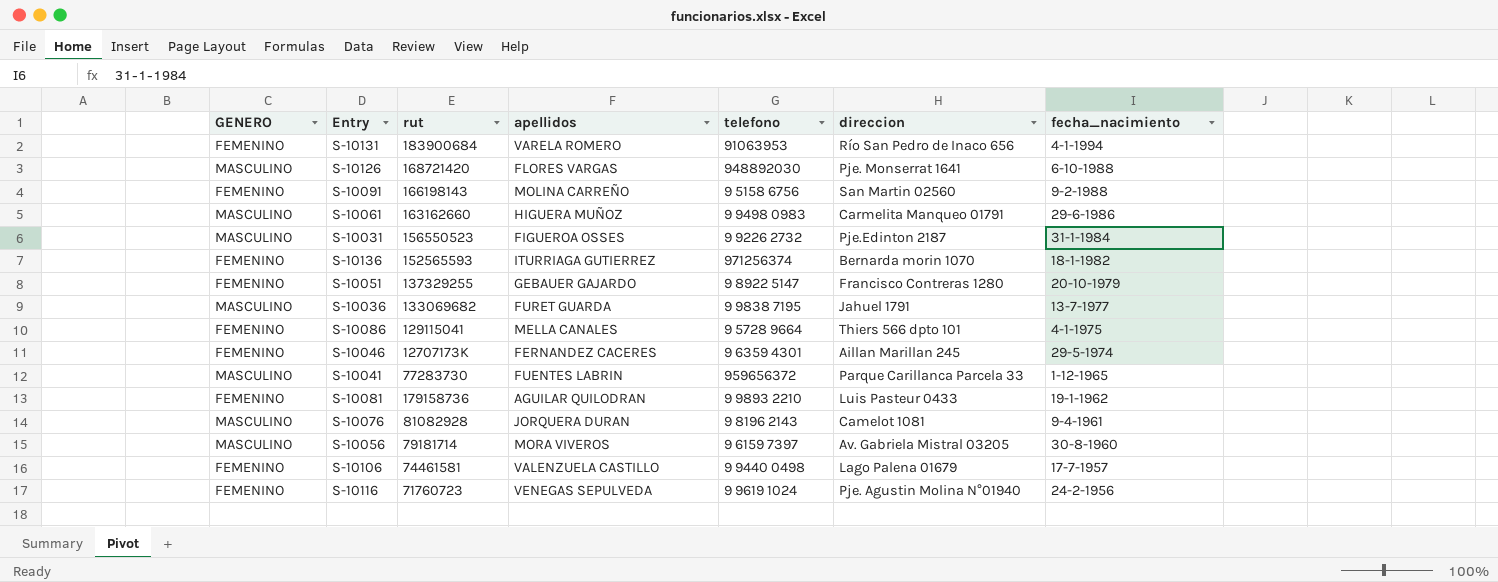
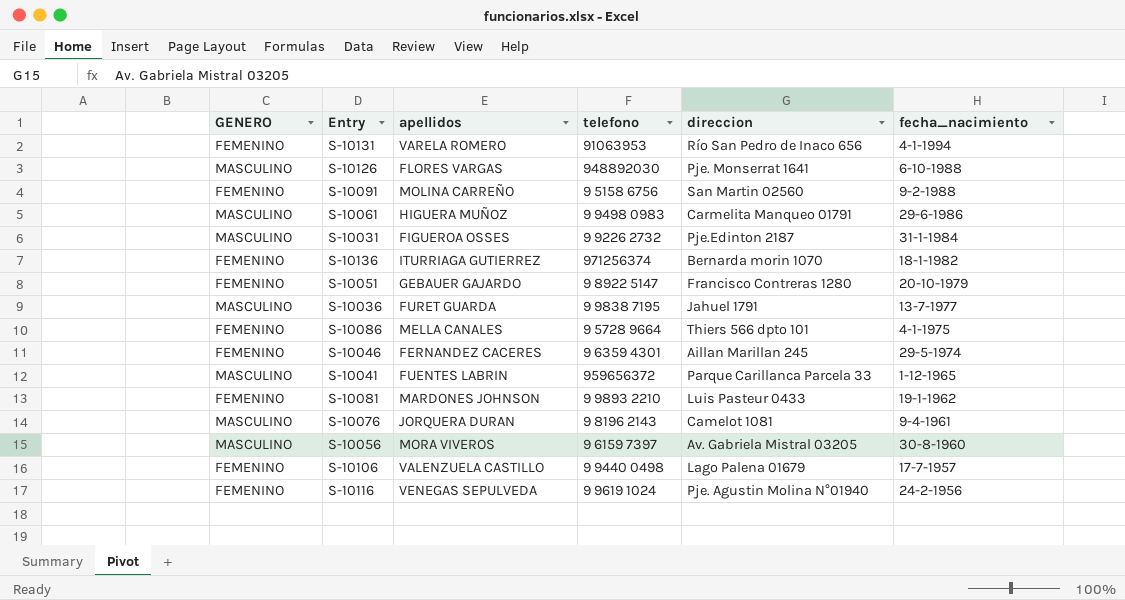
column rut | position: 3 -> none
S-10081 | apellidos: AGUILAR QUILODRAN -> MARDONES JOHNSON

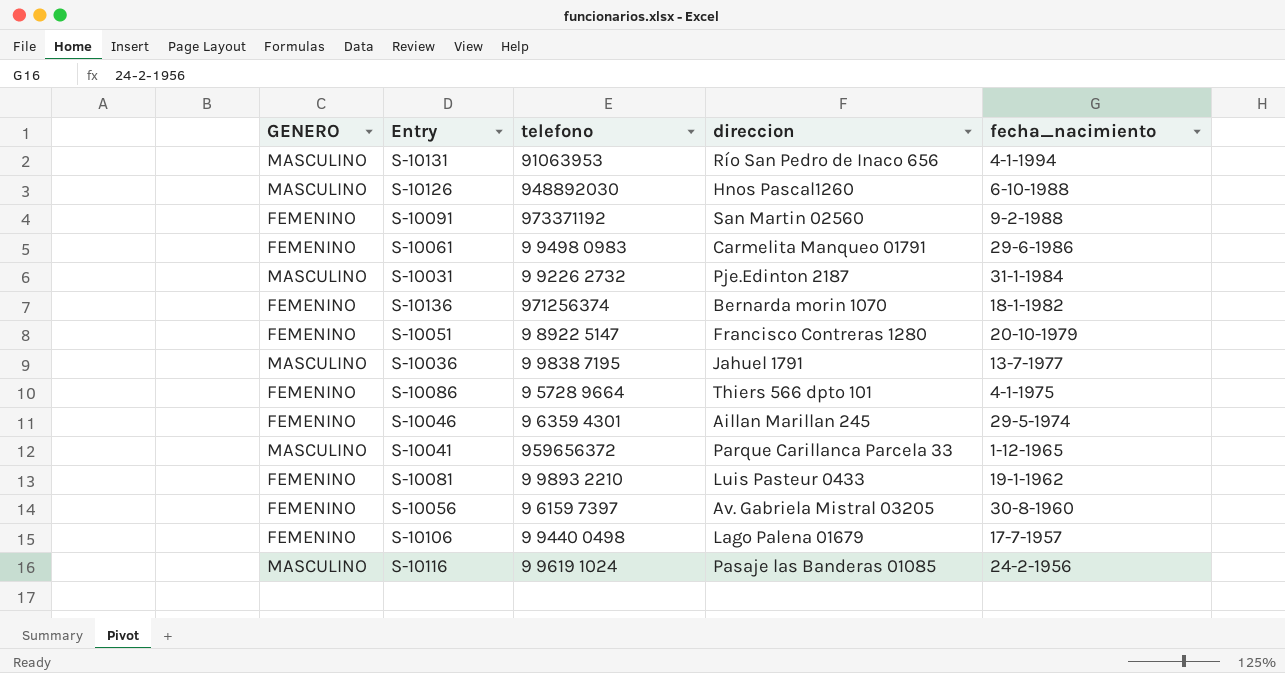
column apellidos | position: 3 -> none
row S-10076: MASCULINO | JORQUERA DURAN | 9 8196 2143 | Camelot 1081 | 9-4-1961 -> none
S-10131 | GENERO: FEMENINO -> MASCULINO
S-10126 | direccion: Pje. Monserrat 1641 -> Hnos Pascal1260
S-10091 | telefono: 9 5158 6756 -> 973371192
S-10061 | GENERO: MASCULINO -> FEMENINO
S-10056 | GENERO: MASCULINO -> FEMENINO
S-10116 | GENERO: FEMENINO -> MASCULINO
S-10116 | direccion: Pje. Agustin Molina N°01940 -> Pasaje las Banderas 01085

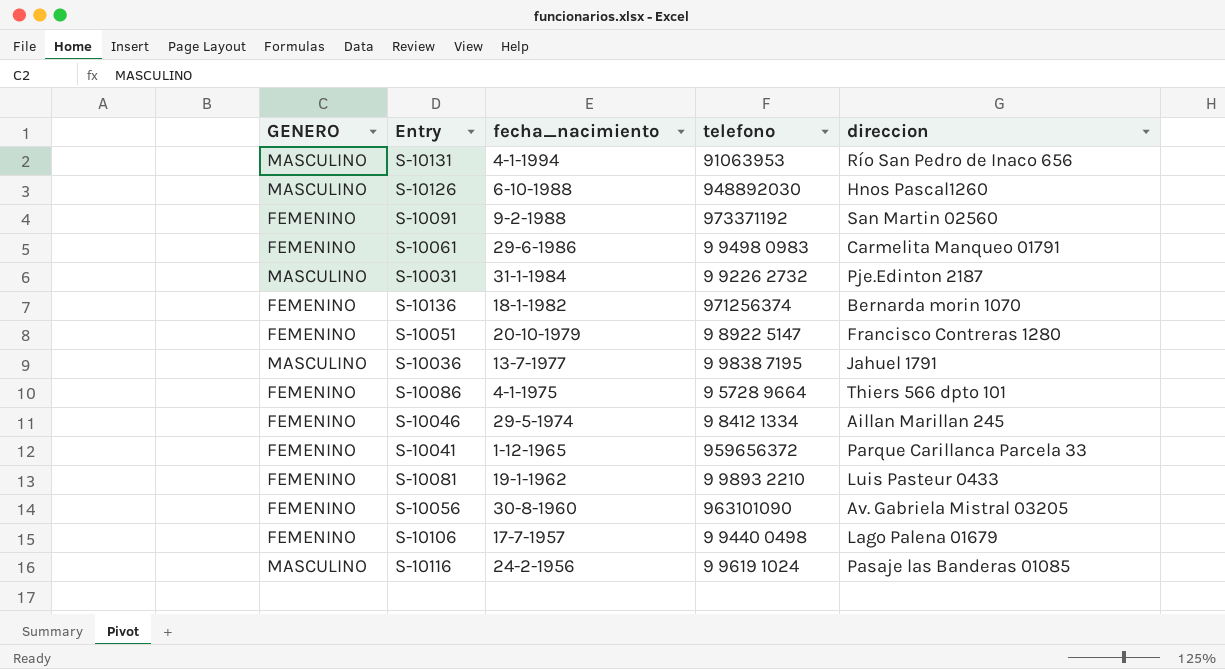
column fecha_nacimiento | position: 5 -> 3
S-10046 | telefono: 9 6359 4301 -> 9 8412 1334
S-10041 | GENERO: MASCULINO -> FEMENINO
S-10056 | telefono: 9 6159 7397 -> 963101090

